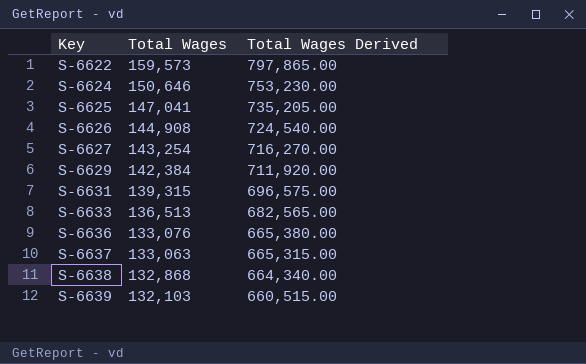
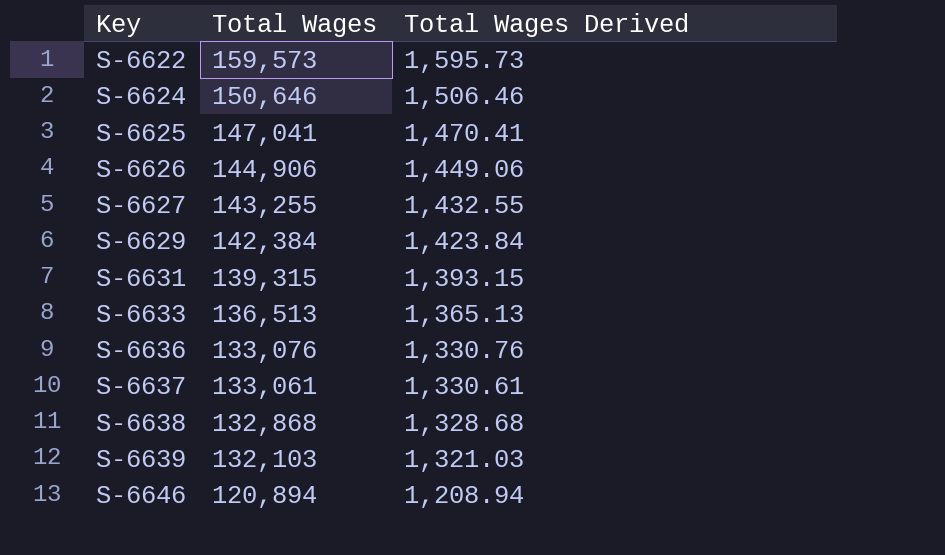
column Total Wages Derived | formula: [Total Wages] * 5 -> [Total Wages] * 0.01
S-6626 | Total Wages: 144,908 -> 144,906
S-6627 | Total Wages: 143,254 -> 143,255
S-6637 | Total Wages: 133,063 -> 133,061
row S-6646: none -> 120,894 | 1,208.94

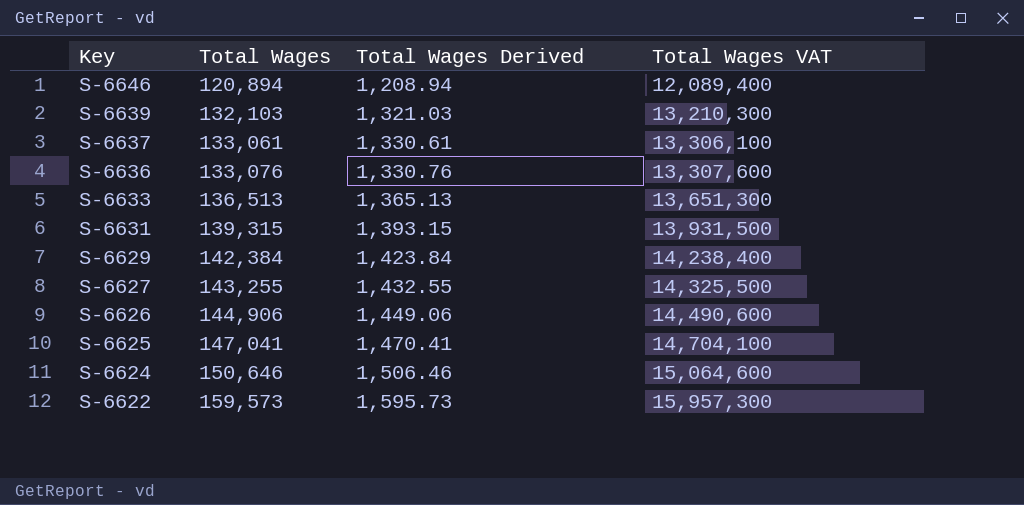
row order: Key ascending -> Key descending
column Total Wages VAT | formula: none -> [Total Wages] * 100
row S-6638: 132,868 | 1,328.68 -> none

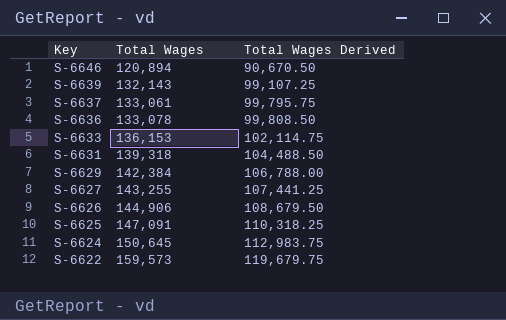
column Total Wages VAT | formula: [Total Wages] * 100 -> none
column Total Wages Derived | formula: [Total Wages] * 0.01 -> [Total Wages] * 0.75
S-6639 | Total Wages: 132,103 -> 132,143
S-6636 | Total Wages: 133,076 -> 133,078
S-6633 | Total Wages: 136,513 -> 136,153
S-6631 | Total Wages: 139,315 -> 139,318
S-6625 | Total Wages: 147,041 -> 147,091
S-6624 | Total Wages: 150,646 -> 150,645

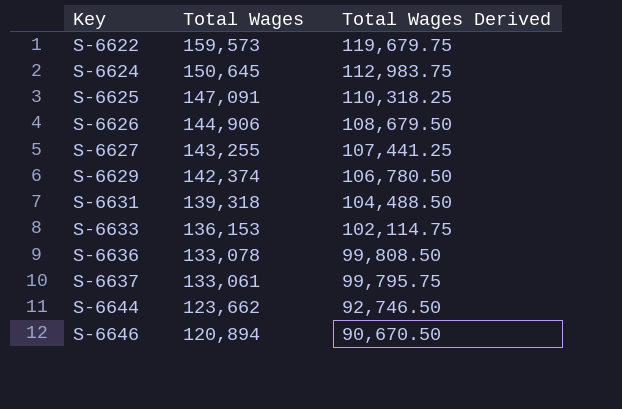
row order: Key descending -> Key ascending
row S-6639: 132,143 | 99,107.25 -> none
S-6629 | Total Wages: 142,384 -> 142,374
S-6629 | Total Wages Derived: 106,788.00 -> 106,780.50
row S-6644: none -> 123,662 | 92,746.50

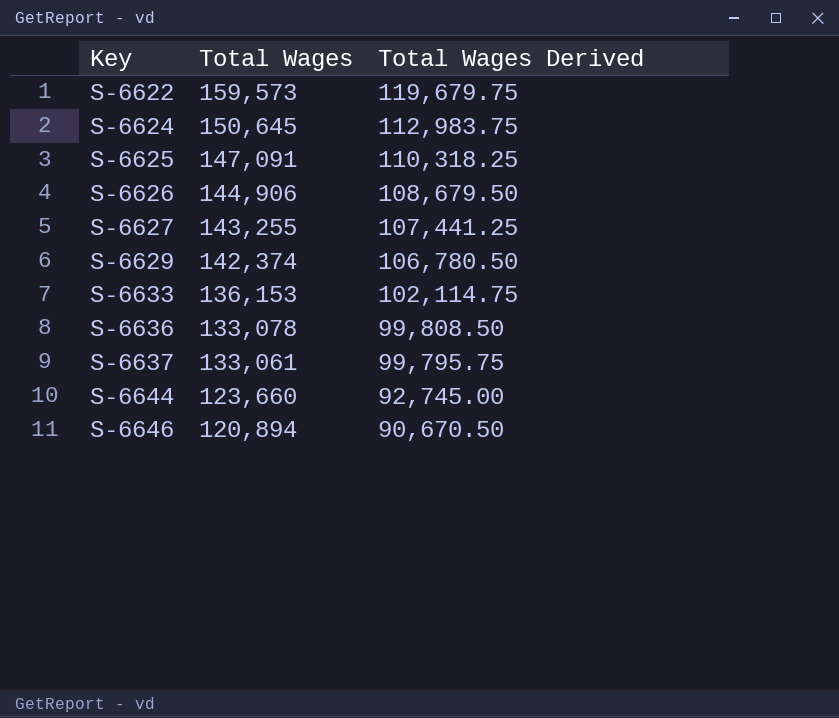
row S-6631: 139,318 | 104,488.50 -> none
S-6644 | Total Wages: 123,662 -> 123,660
S-6644 | Total Wages Derived: 92,746.50 -> 92,745.00

